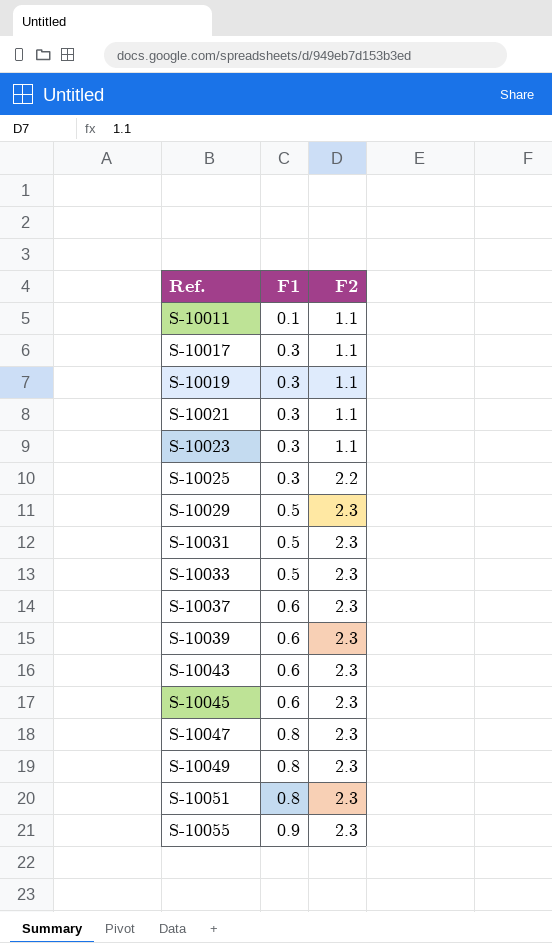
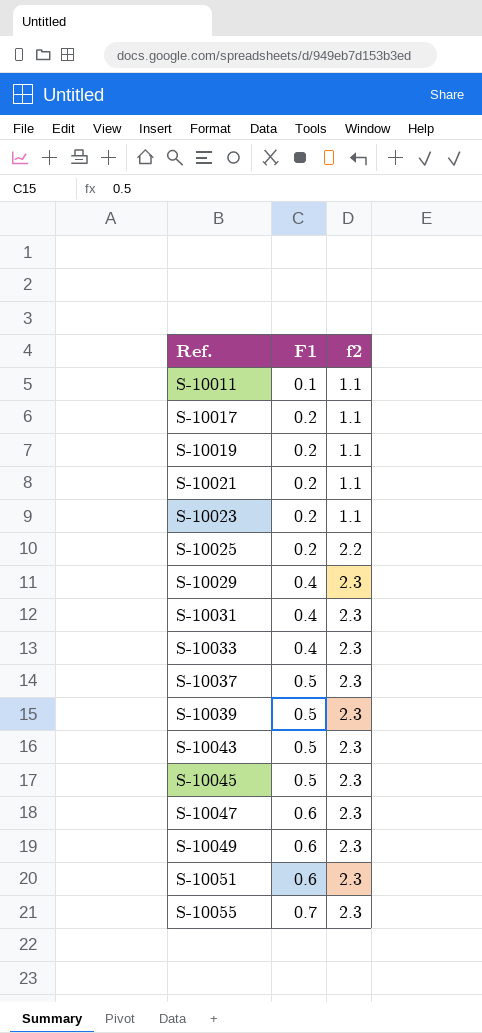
column name: F2 -> f2
S-10017 | F1: 0.3 -> 0.2
S-10019 | F1: 0.3 -> 0.2
S-10021 | F1: 0.3 -> 0.2
S-10023 | F1: 0.3 -> 0.2
S-10025 | F1: 0.3 -> 0.2
S-10029 | F1: 0.5 -> 0.4
S-10031 | F1: 0.5 -> 0.4
S-10033 | F1: 0.5 -> 0.4
S-10037 | F1: 0.6 -> 0.5
S-10039 | F1: 0.6 -> 0.5
S-10043 | F1: 0.6 -> 0.5
S-10045 | F1: 0.6 -> 0.5
S-10047 | F1: 0.8 -> 0.6
S-10049 | F1: 0.8 -> 0.6
S-10051 | F1: 0.8 -> 0.6
S-10055 | F1: 0.9 -> 0.7

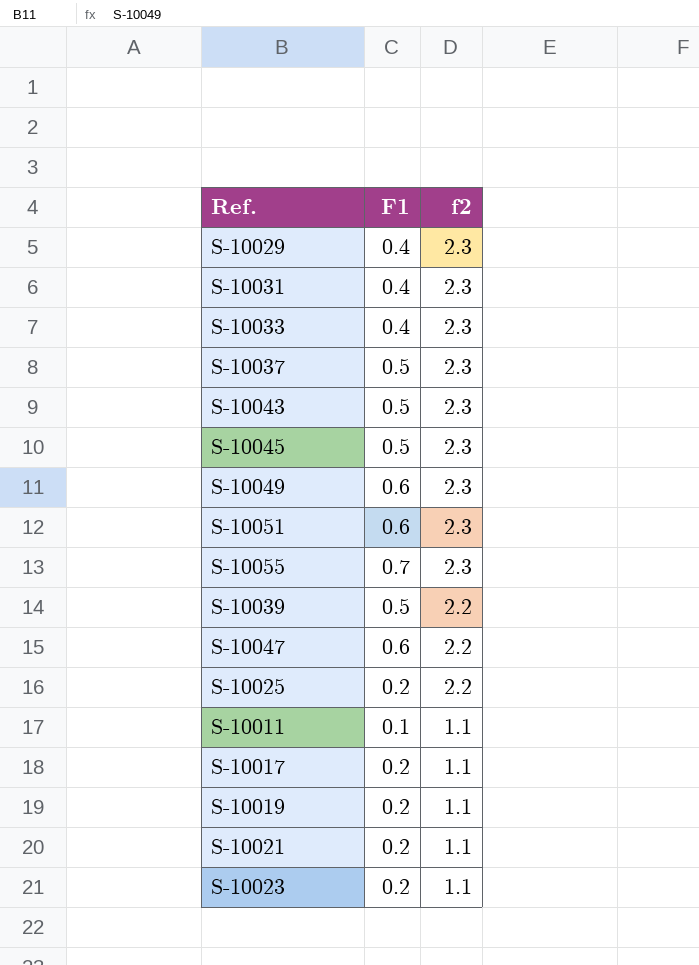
row order: Ref. ascending -> f2 descending
S-10039 | f2: 2.3 -> 2.2
S-10047 | f2: 2.3 -> 2.2

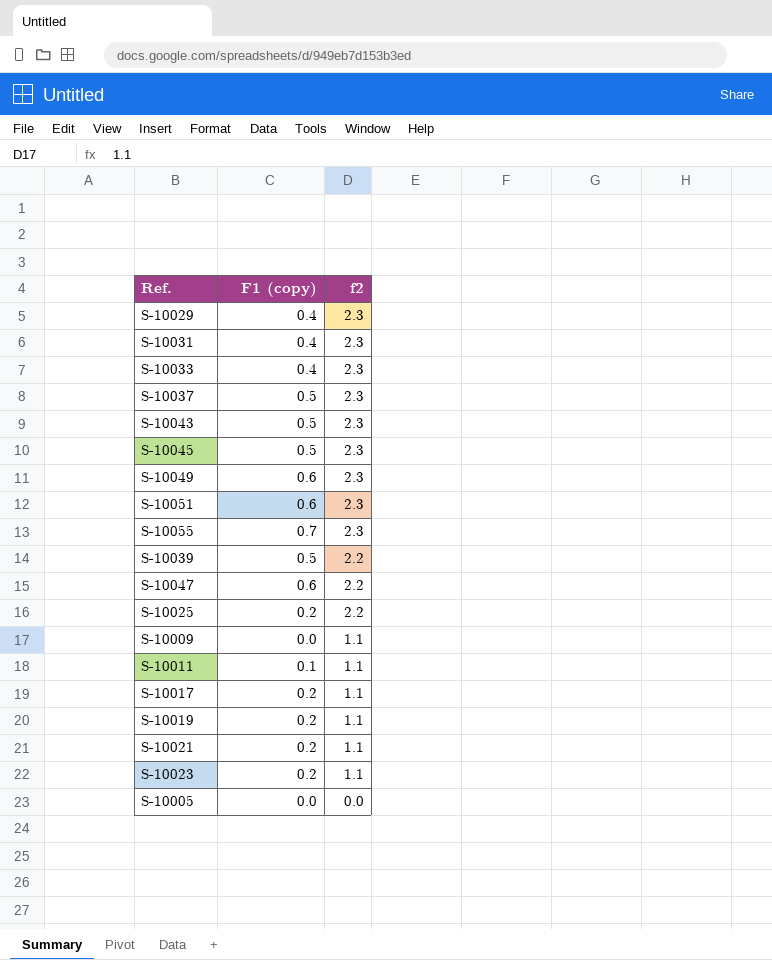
column name: F1 -> F1 (copy)
row S-10009: none -> 0.0 | 1.1
row S-10005: none -> 0.0 | 0.0

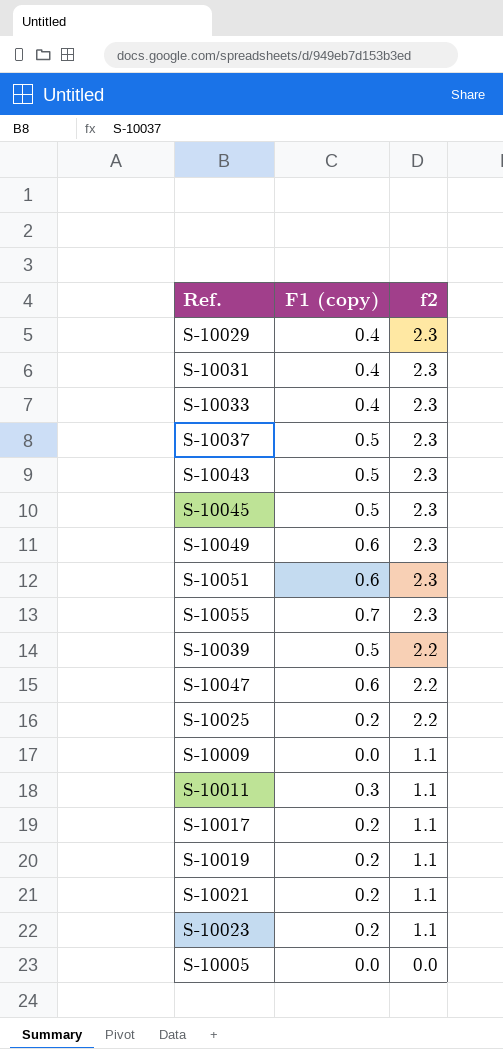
S-10011 | F1 (copy): 0.1 -> 0.3

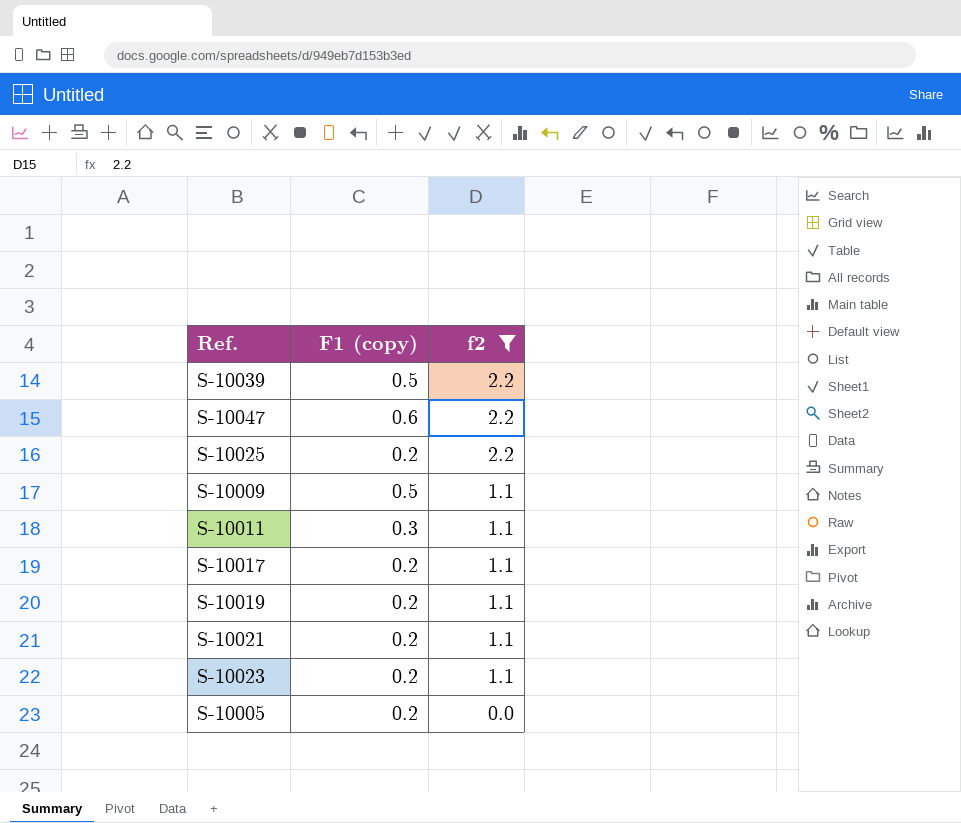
filter: none -> f2 != 2.3
S-10009 | F1 (copy): 0.0 -> 0.5
S-10005 | F1 (copy): 0.0 -> 0.2

